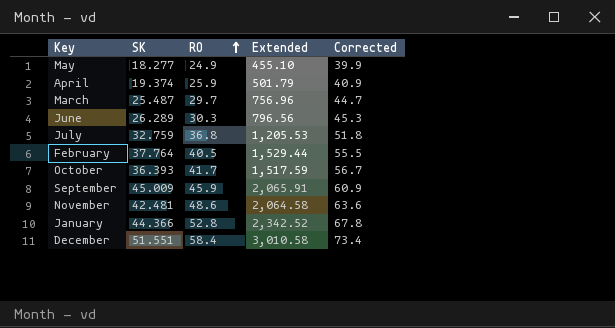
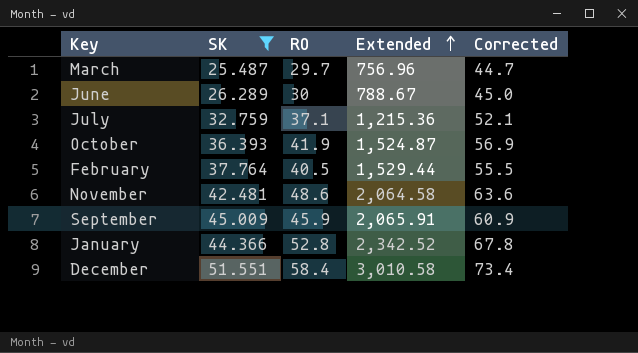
filter: none -> SK >= 25.487
row order: RO ascending -> Extended ascending
June | RO: 30.3 -> 30
June | Extended: 796.56 -> 788.67
June | Corrected: 45.3 -> 45.0
July | RO: 36.8 -> 37.1
July | Extended: 1,205.53 -> 1,215.36
July | Corrected: 51.8 -> 52.1
October | RO: 41.7 -> 41.9
October | Extended: 1,517.59 -> 1,524.87
October | Corrected: 56.7 -> 56.9

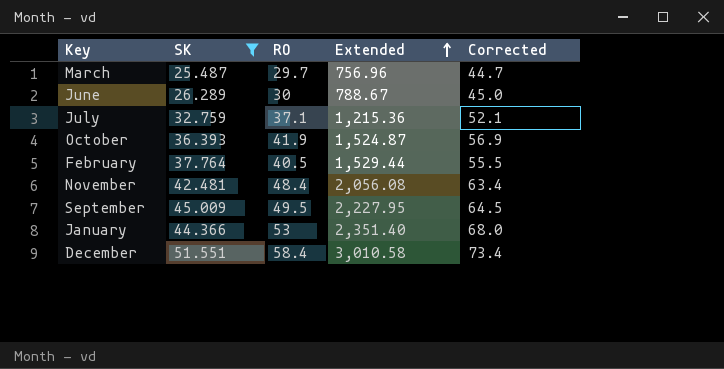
November | RO: 48.6 -> 48.4
November | Extended: 2,064.58 -> 2,056.08
November | Corrected: 63.6 -> 63.4
September | RO: 45.9 -> 49.5
September | Extended: 2,065.91 -> 2,227.95
September | Corrected: 60.9 -> 64.5
January | RO: 52.8 -> 53
January | Extended: 2,342.52 -> 2,351.40
January | Corrected: 67.8 -> 68.0

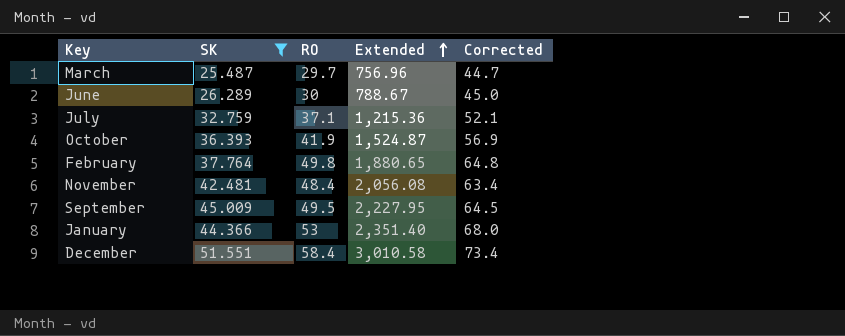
February | RO: 40.5 -> 49.8
February | Extended: 1,529.44 -> 1,880.65
February | Corrected: 55.5 -> 64.8

